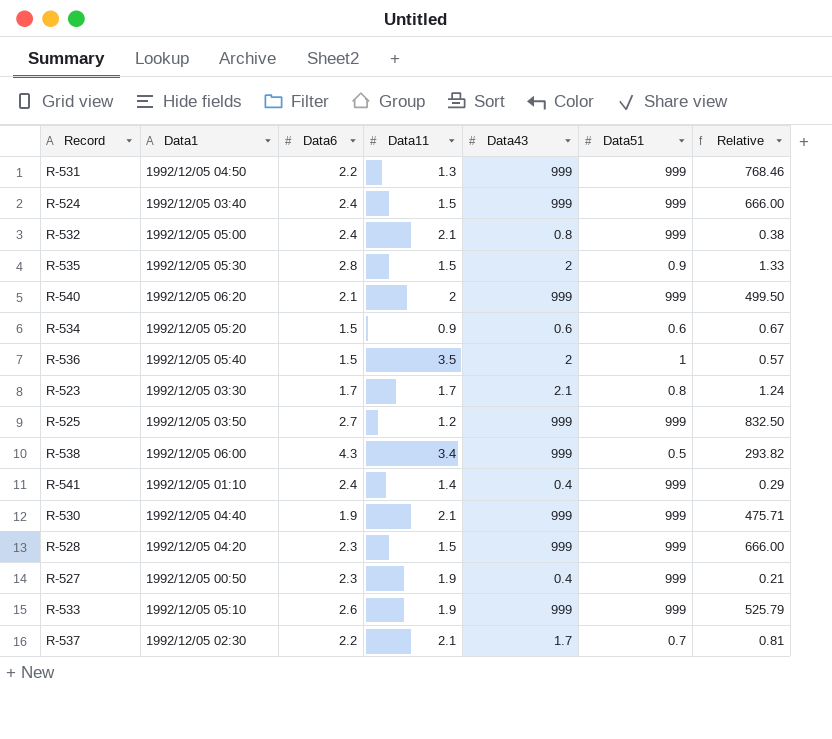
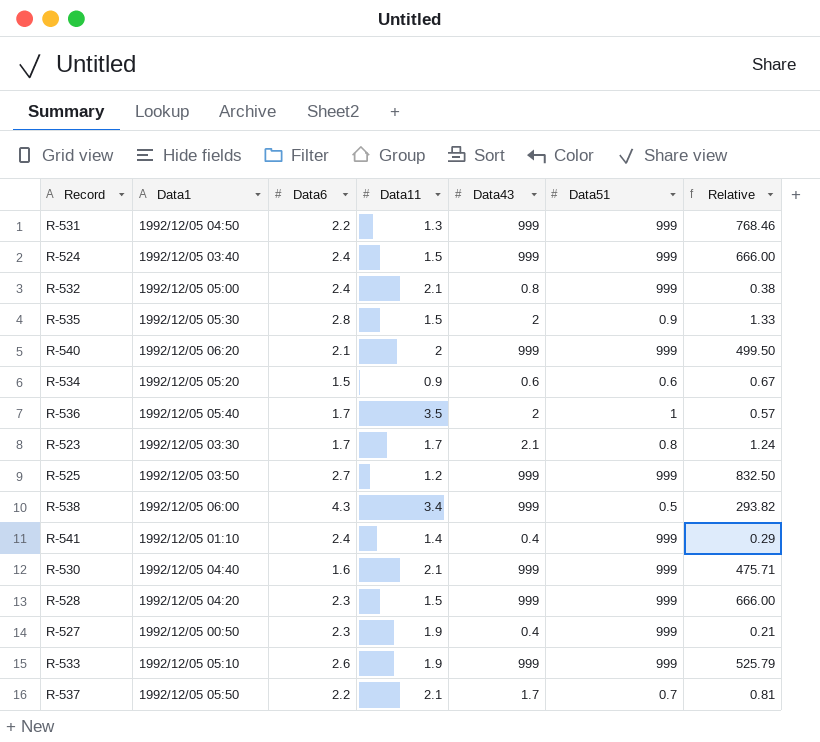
R-536 | Data6: 1.5 -> 1.7
R-530 | Data6: 1.9 -> 1.6
R-537 | Data1: 1992/12/05 02:30 -> 1992/12/05 05:50

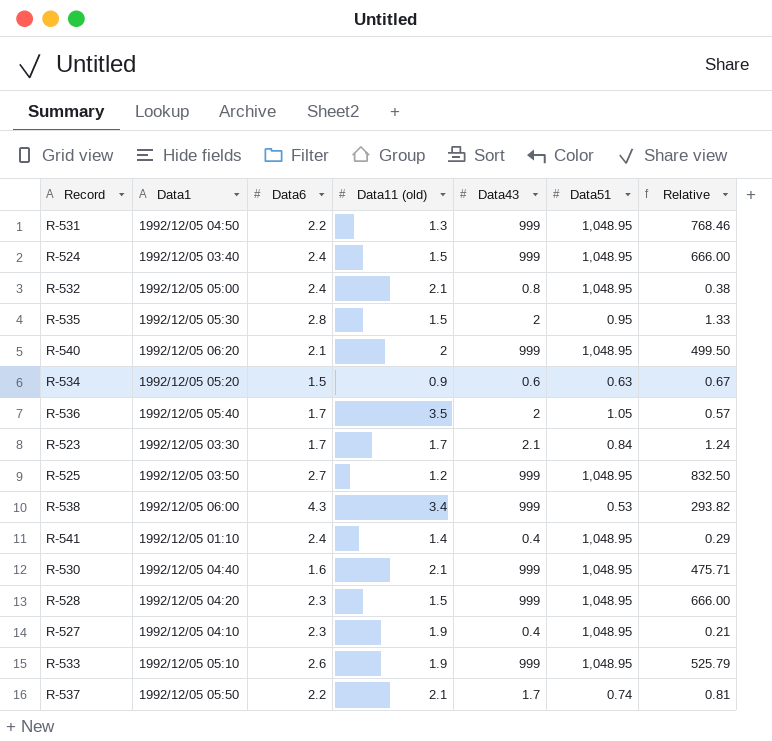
column name: Data11 -> Data11 (old)
R-531 | Data51: 999 -> 1,048.95
R-524 | Data51: 999 -> 1,048.95
R-532 | Data51: 999 -> 1,048.95
R-535 | Data51: 0.9 -> 0.95
R-540 | Data51: 999 -> 1,048.95
R-534 | Data51: 0.6 -> 0.63
R-536 | Data51: 1 -> 1.05
R-523 | Data51: 0.8 -> 0.84
R-525 | Data51: 999 -> 1,048.95
R-538 | Data51: 0.5 -> 0.53
R-541 | Data51: 999 -> 1,048.95
R-530 | Data51: 999 -> 1,048.95
R-528 | Data51: 999 -> 1,048.95
R-527 | Data1: 1992/12/05 00:50 -> 1992/12/05 04:10
R-527 | Data51: 999 -> 1,048.95
R-533 | Data51: 999 -> 1,048.95
R-537 | Data51: 0.7 -> 0.74

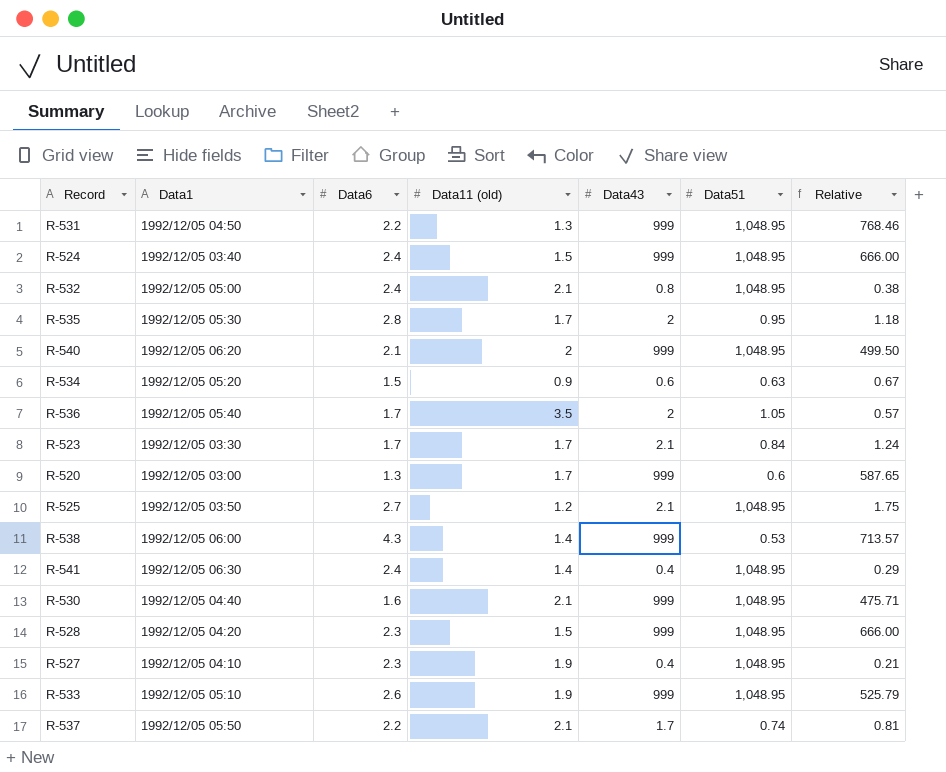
R-535 | Data11 (old): 1.5 -> 1.7
R-535 | Relative: 1.33 -> 1.18
row R-520: none -> 1992/12/05 03:00 | 1.3 | 1.7 | 999 | 0.6 | 587.65
R-525 | Data43: 999 -> 2.1
R-525 | Relative: 832.50 -> 1.75
R-538 | Data11 (old): 3.4 -> 1.4
R-538 | Relative: 293.82 -> 713.57
R-541 | Data1: 1992/12/05 01:10 -> 1992/12/05 06:30

